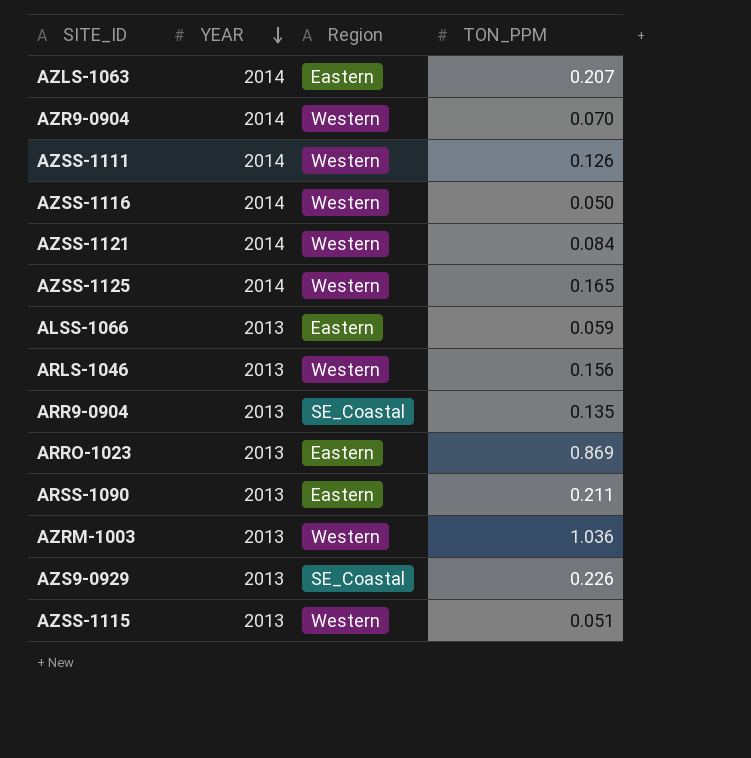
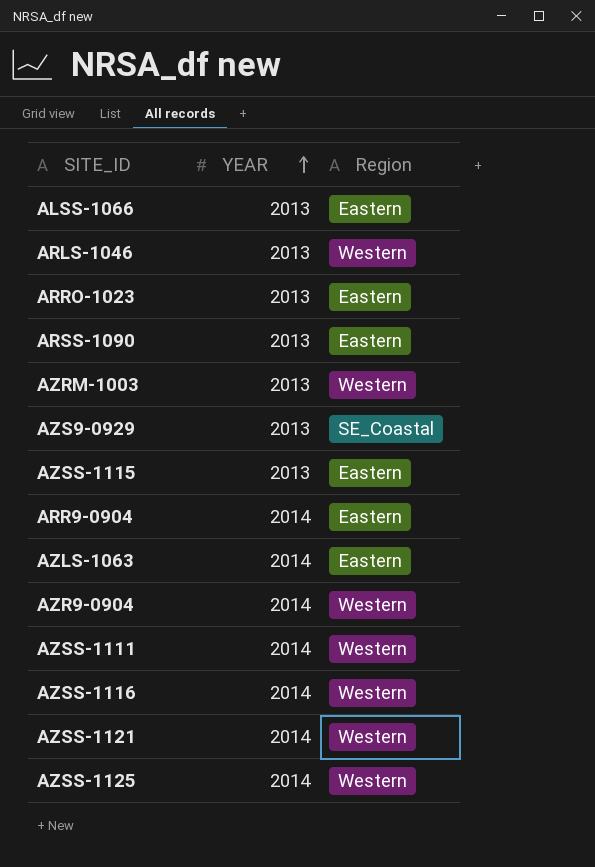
row order: YEAR descending -> YEAR ascending
column TON_PPM | position: 4 -> none
AZSS-1115 | Region: Western -> Eastern
ARR9-0904 | YEAR: 2013 -> 2014
ARR9-0904 | Region: SE_Coastal -> Eastern

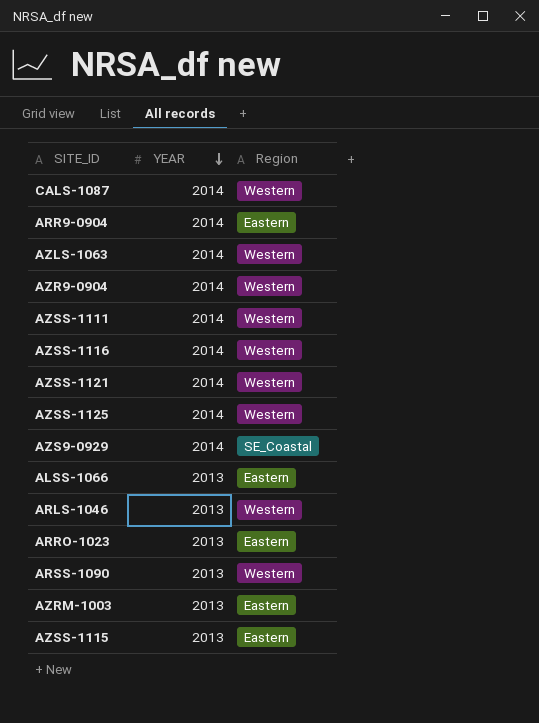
row order: YEAR ascending -> YEAR descending
row CALS-1087: none -> 2014 | Western
AZLS-1063 | Region: Eastern -> Western
AZS9-0929 | YEAR: 2013 -> 2014
ARSS-1090 | Region: Eastern -> Western
AZRM-1003 | Region: Western -> Eastern

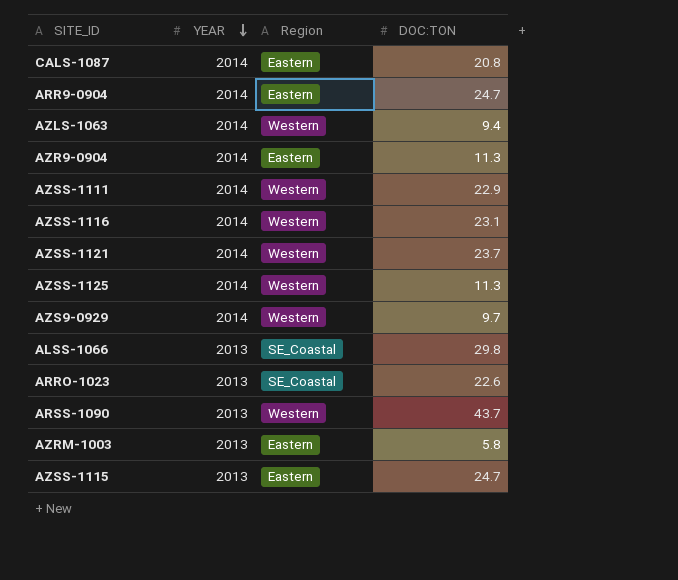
column DOC:TON | position: none -> 4
row ARLS-1046: 2013 | Western -> none
CALS-1087 | Region: Western -> Eastern
AZR9-0904 | Region: Western -> Eastern
AZS9-0929 | Region: SE_Coastal -> Western
ALSS-1066 | Region: Eastern -> SE_Coastal
ARRO-1023 | Region: Eastern -> SE_Coastal

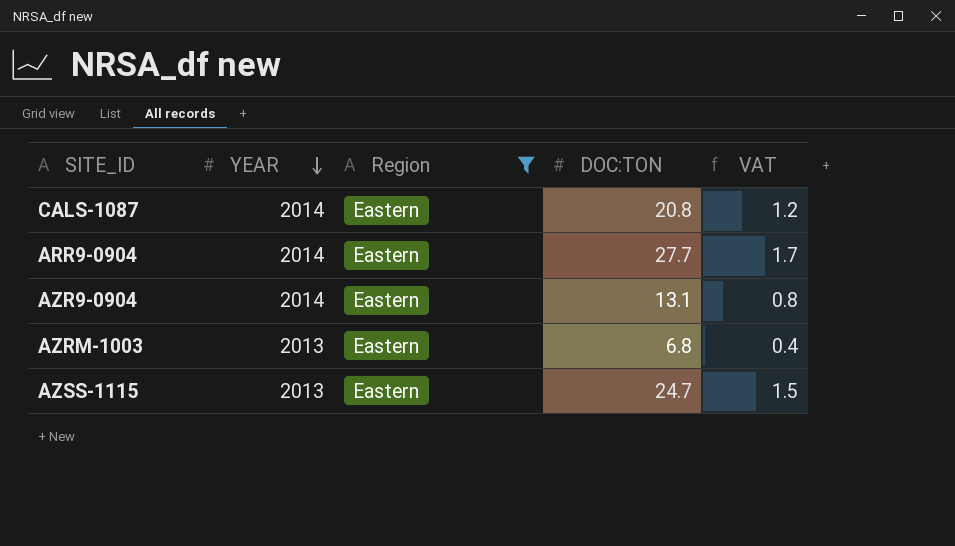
filter: none -> Region = Eastern
column VAT | formula: none -> [DOC:TON] * 0.06
ARR9-0904 | DOC:TON: 24.7 -> 27.7
AZR9-0904 | DOC:TON: 11.3 -> 13.1
AZRM-1003 | DOC:TON: 5.8 -> 6.8

